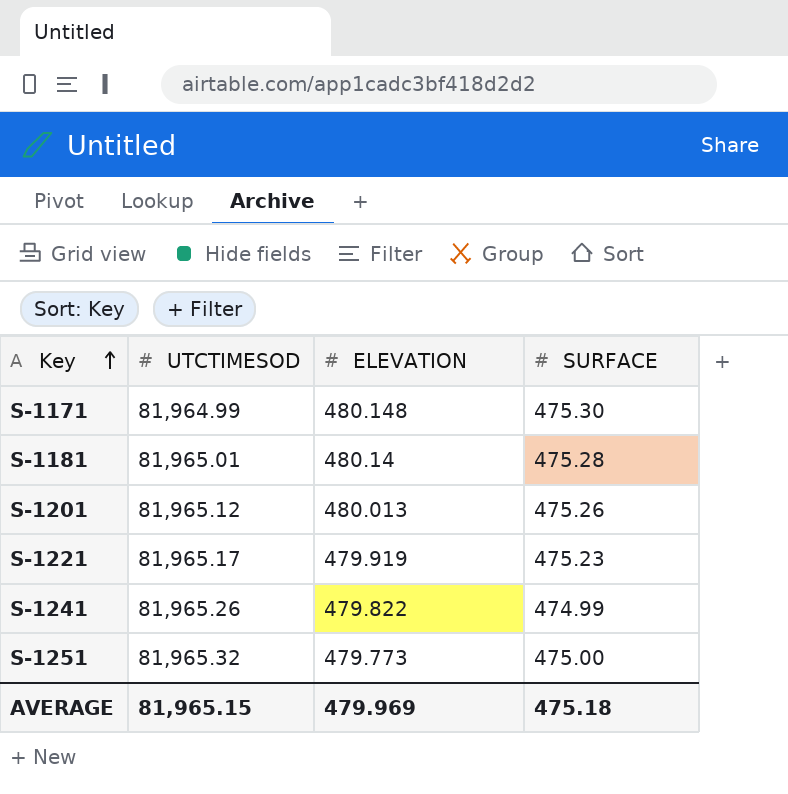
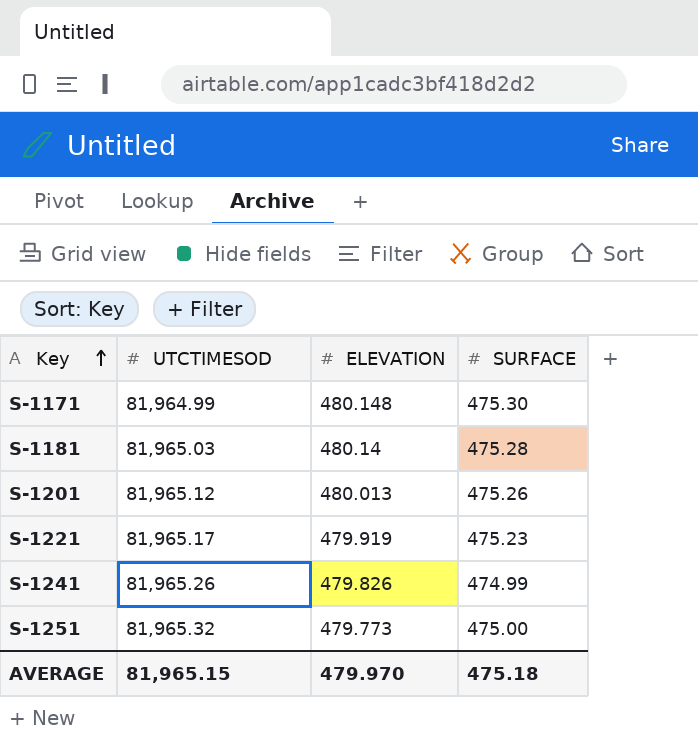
S-1181 | UTCTIMESOD: 81,965.01 -> 81,965.03
S-1241 | ELEVATION: 479.822 -> 479.826
AVERAGE | ELEVATION: 479.969 -> 479.970

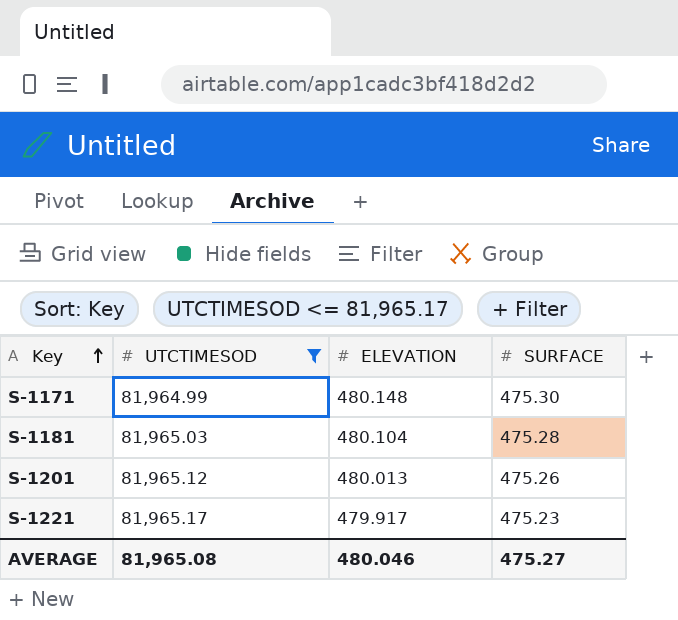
filter: none -> UTCTIMESOD <= 81,965.17
S-1181 | ELEVATION: 480.14 -> 480.104
S-1221 | ELEVATION: 479.919 -> 479.917
AVERAGE | UTCTIMESOD: 81,965.15 -> 81,965.08
AVERAGE | ELEVATION: 479.970 -> 480.046
AVERAGE | SURFACE: 475.18 -> 475.27

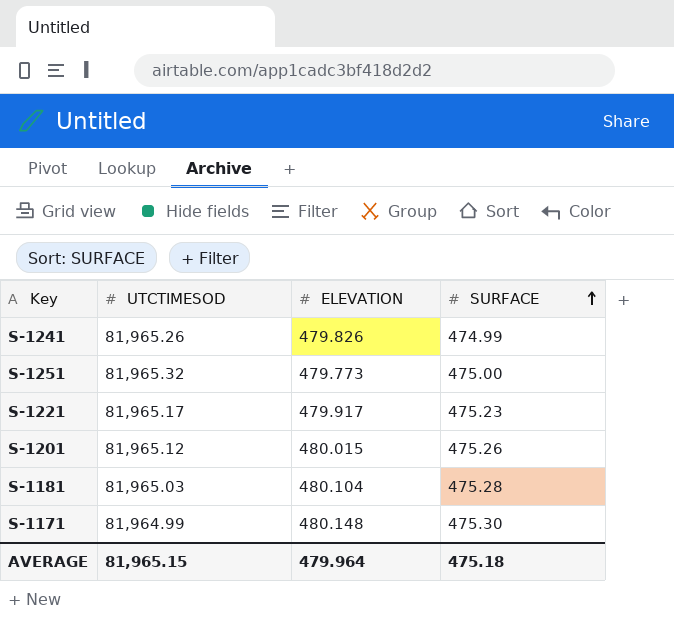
filter: UTCTIMESOD <= 81,965.17 -> none
row order: Key ascending -> SURFACE ascending
S-1201 | ELEVATION: 480.013 -> 480.015
AVERAGE | UTCTIMESOD: 81,965.08 -> 81,965.15
AVERAGE | ELEVATION: 480.046 -> 479.964
AVERAGE | SURFACE: 475.27 -> 475.18

